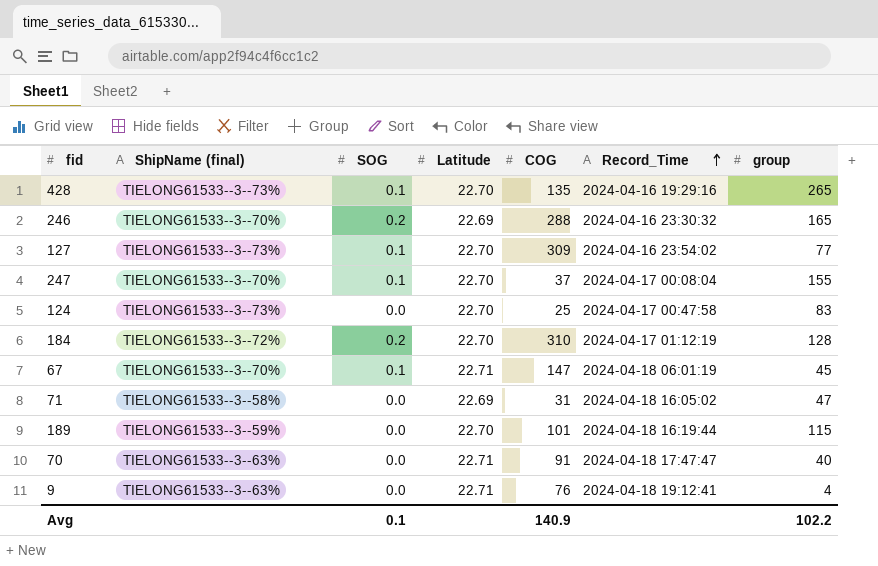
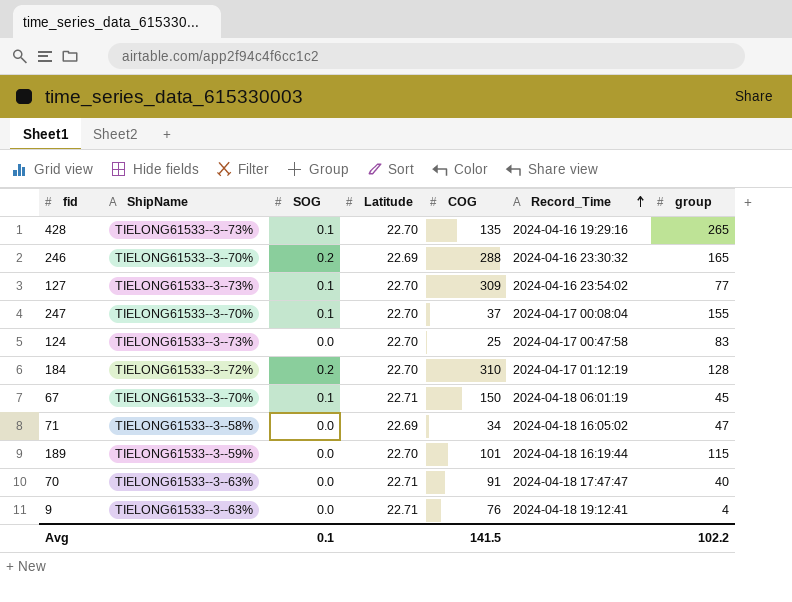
column name: ShipName (final) -> ShipName
67 | COG: 147 -> 150
71 | COG: 31 -> 34
Avg | COG: 140.9 -> 141.5

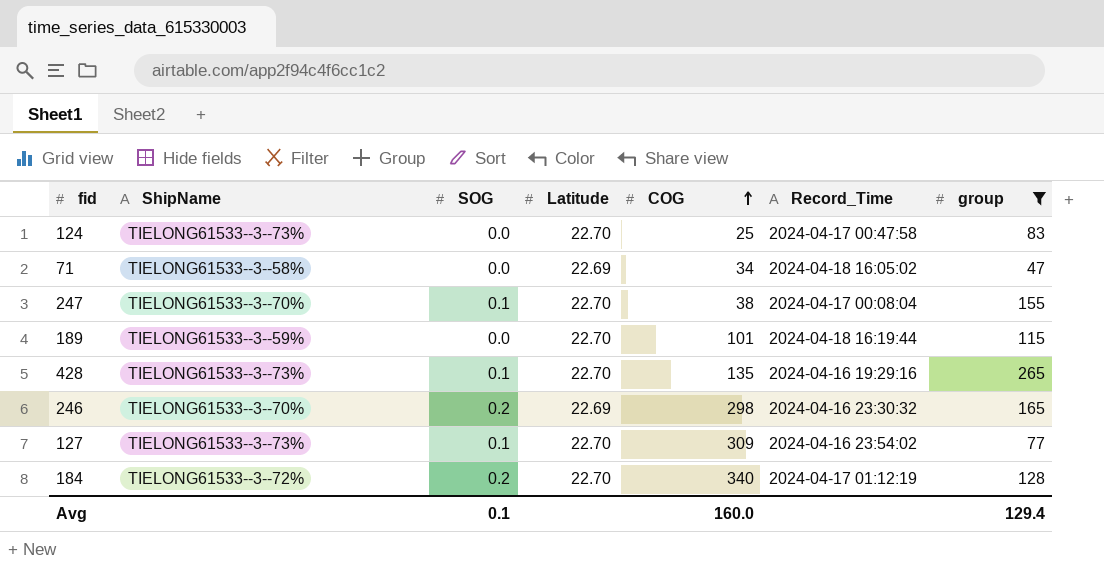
filter: none -> group >= 47
row order: Record_Time ascending -> COG ascending
247 | COG: 37 -> 38
246 | COG: 288 -> 298
184 | COG: 310 -> 340
Avg | COG: 141.5 -> 160.0
Avg | group: 102.2 -> 129.4

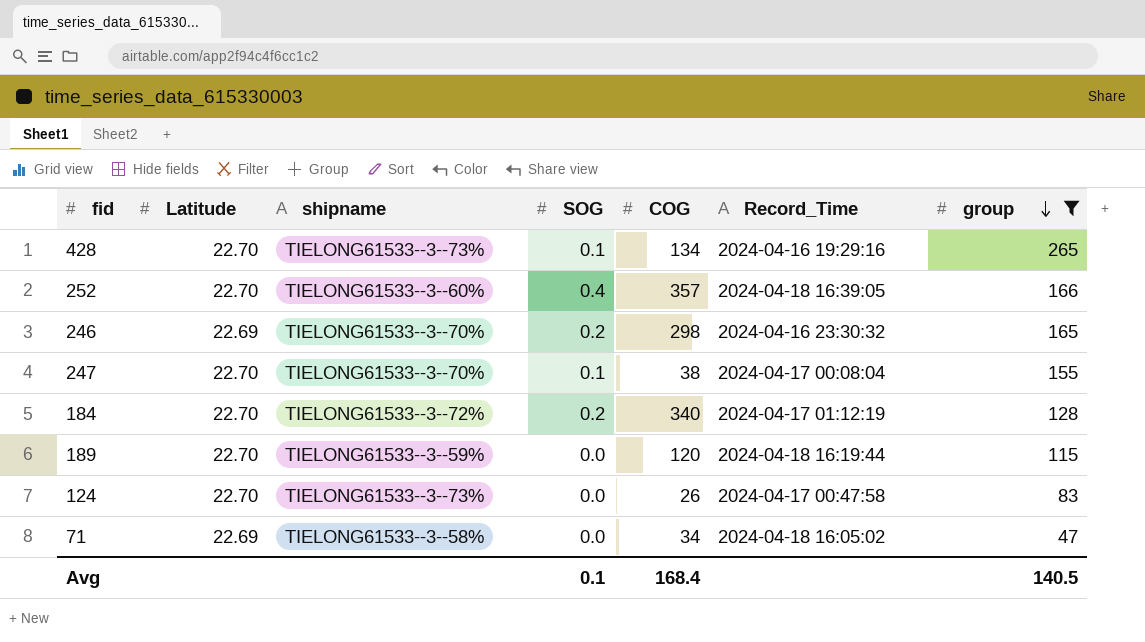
row order: COG ascending -> group descending
column Latitude | position: 4 -> 2
column name: ShipName -> shipname
row 127: TIELONG61533--3--73% | 0.1 | 22.70 | 309 | 2024-04-16 23:54:02 | 77 -> none
428 | COG: 135 -> 134
row 252: none -> 22.70 | TIELONG61533--3--60% | 0.4 | 357 | 2024-04-18 16:39:05 | 166
189 | COG: 101 -> 120
124 | COG: 25 -> 26
Avg | COG: 160.0 -> 168.4
Avg | group: 129.4 -> 140.5

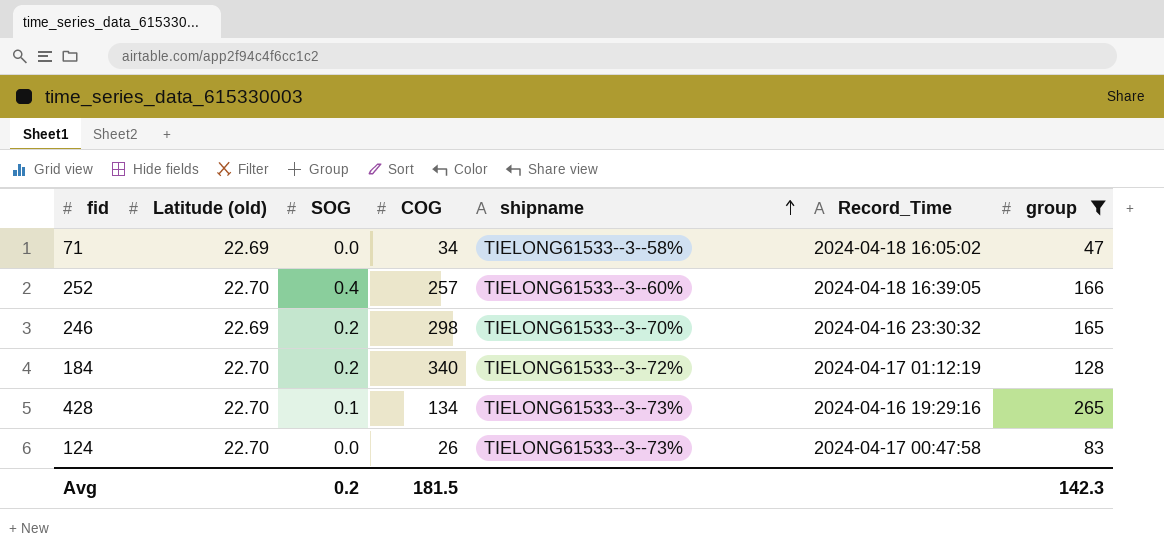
row order: group descending -> shipname ascending
column name: Latitude -> Latitude (old)
column shipname | position: 3 -> 5
row 247: 22.70 | TIELONG61533--3--70% | 0.1 | 38 | 2024-04-17 00:08:04 | 155 -> none
row 189: 22.70 | TIELONG61533--3--59% | 0.0 | 120 | 2024-04-18 16:19:44 | 115 -> none
252 | COG: 357 -> 257
Avg | SOG: 0.1 -> 0.2
Avg | COG: 168.4 -> 181.5
Avg | group: 140.5 -> 142.3

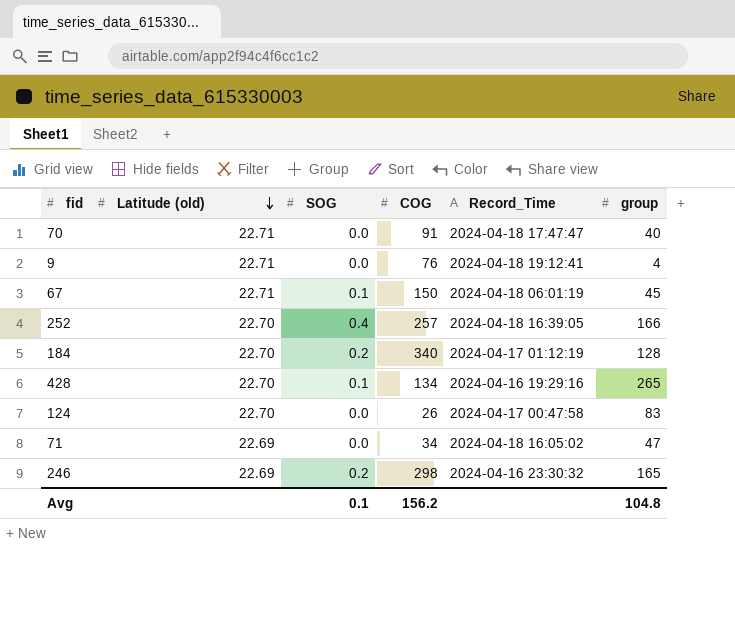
filter: group >= 47 -> none
row order: shipname ascending -> Latitude (old) descending
column shipname | position: 5 -> none
Avg | SOG: 0.2 -> 0.1
Avg | COG: 181.5 -> 156.2
Avg | group: 142.3 -> 104.8

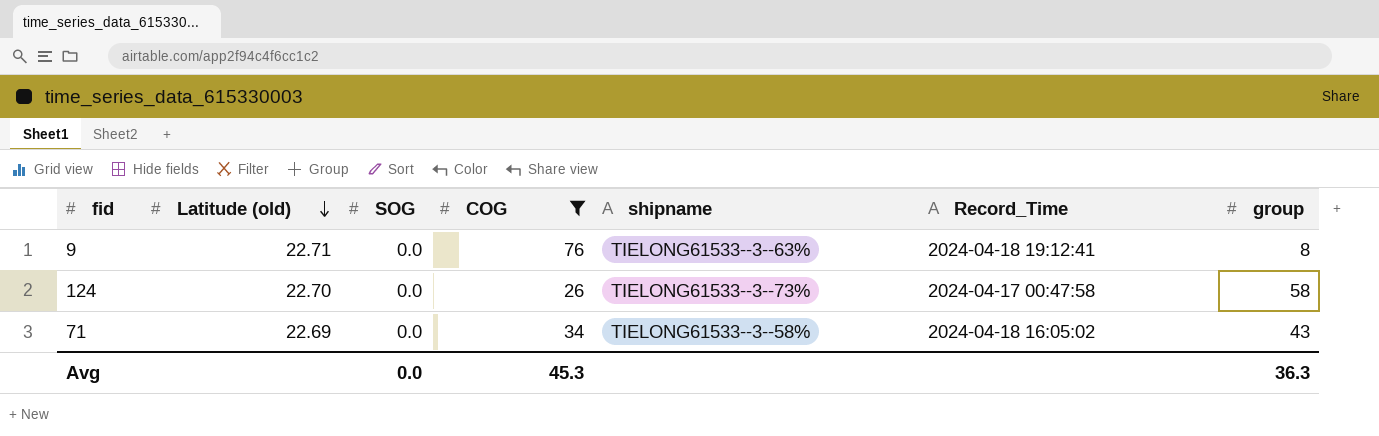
filter: none -> COG <= 76
column shipname | position: none -> 5
9 | group: 4 -> 8
124 | group: 83 -> 58
71 | group: 47 -> 43
Avg | SOG: 0.1 -> 0.0
Avg | COG: 156.2 -> 45.3
Avg | group: 104.8 -> 36.3

